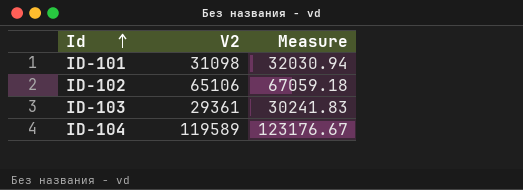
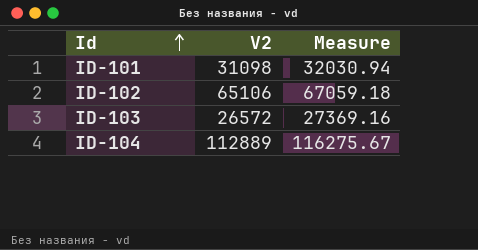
ID-103 | V2: 29361 -> 26572
ID-103 | Measure: 30241.83 -> 27369.16
ID-104 | V2: 119589 -> 112889
ID-104 | Measure: 123176.67 -> 116275.67

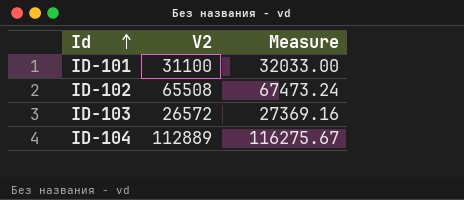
ID-101 | V2: 31098 -> 31100
ID-101 | Measure: 32030.94 -> 32033.00
ID-102 | V2: 65106 -> 65508
ID-102 | Measure: 67059.18 -> 67473.24

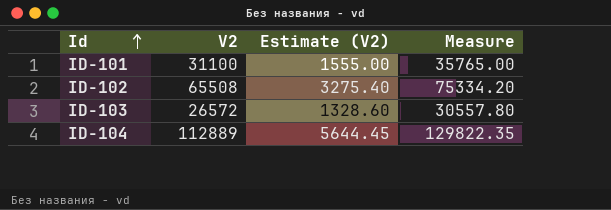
column Estimate (V2) | formula: none -> [V2] * 0.05
column Measure | formula: [V2] * 1.03 -> [V2] * 1.15

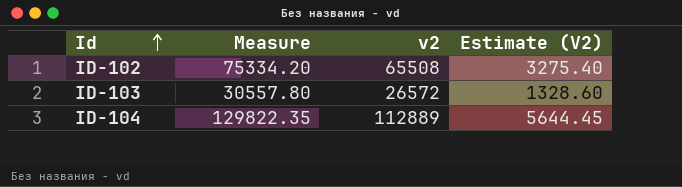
column Measure | position: 4 -> 2
column name: V2 -> v2
row ID-101: 31100 | 1555.00 | 35765.00 -> none

